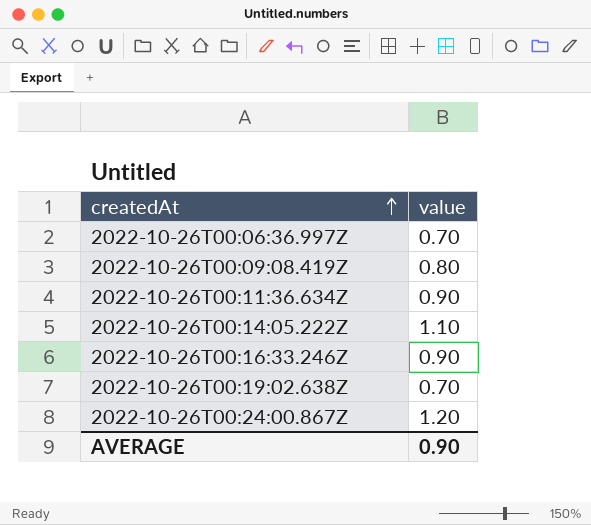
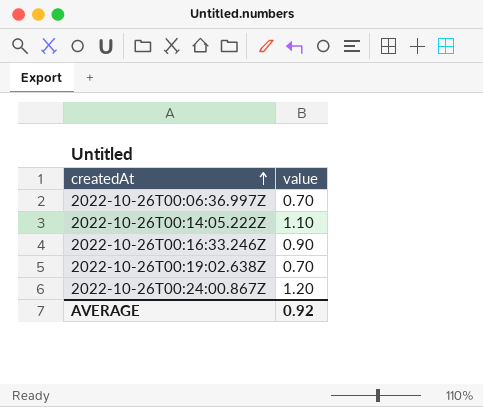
row 2022-10-26T00:09:08.419Z: 0.80 -> none
row 2022-10-26T00:11:36.634Z: 0.90 -> none
AVERAGE | value: 0.90 -> 0.92

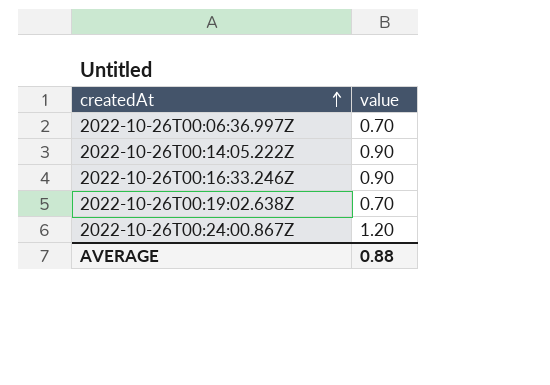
2022-10-26T00:14:05.222Z | value: 1.10 -> 0.90
AVERAGE | value: 0.92 -> 0.88

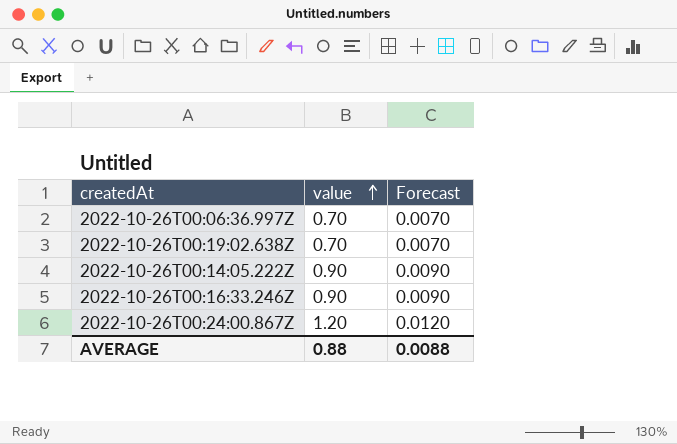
row order: createdAt ascending -> value ascending
column Forecast | formula: none -> [value] * 0.01

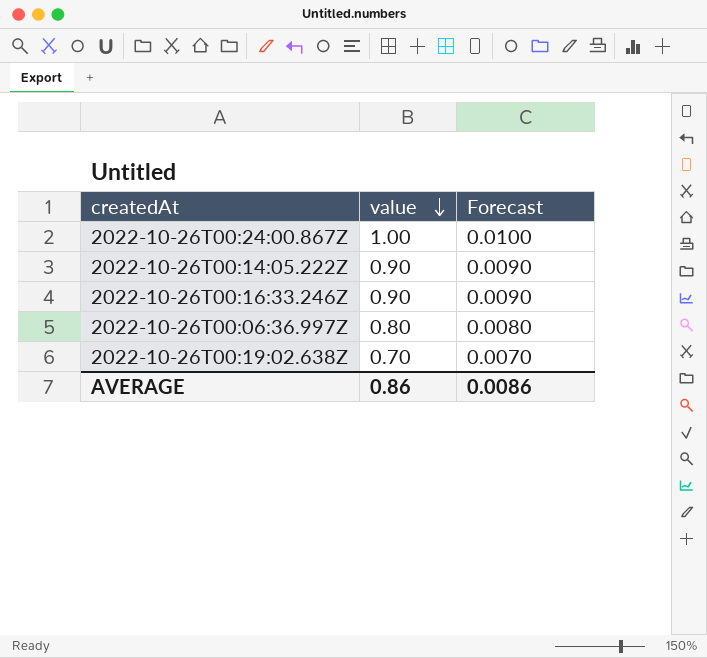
row order: value ascending -> value descending
2022-10-26T00:24:00.867Z | value: 1.20 -> 1.00
2022-10-26T00:24:00.867Z | Forecast: 0.0120 -> 0.0100
2022-10-26T00:06:36.997Z | value: 0.70 -> 0.80
2022-10-26T00:06:36.997Z | Forecast: 0.0070 -> 0.0080
AVERAGE | value: 0.88 -> 0.86
AVERAGE | Forecast: 0.0088 -> 0.0086

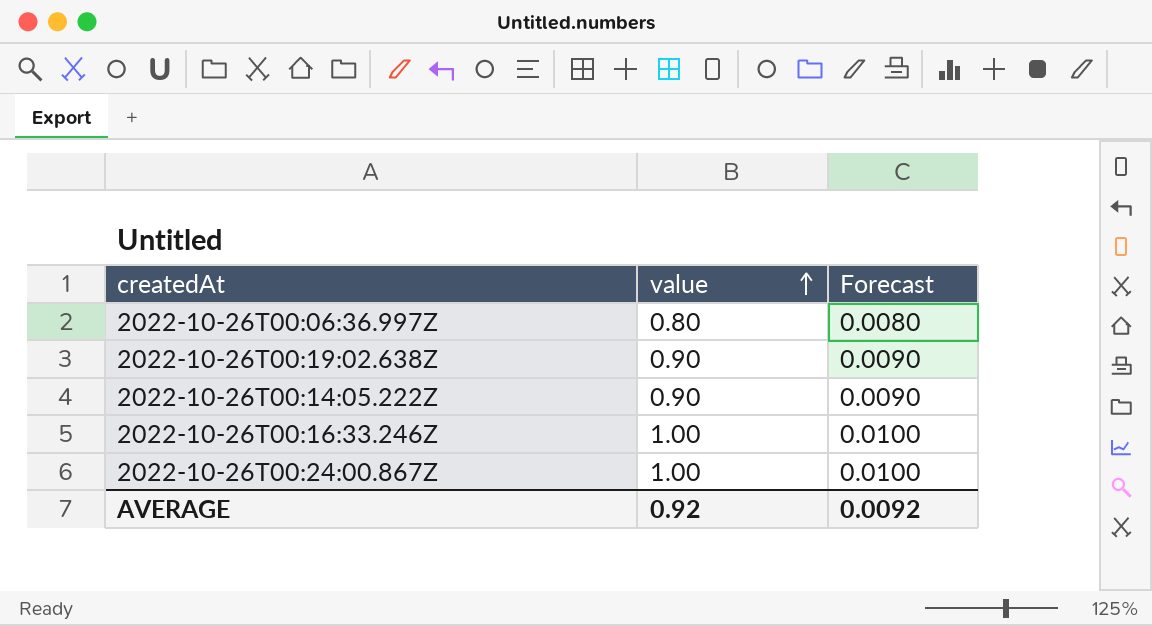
row order: value descending -> value ascending
2022-10-26T00:19:02.638Z | value: 0.70 -> 0.90
2022-10-26T00:19:02.638Z | Forecast: 0.0070 -> 0.0090
2022-10-26T00:16:33.246Z | value: 0.90 -> 1.00
2022-10-26T00:16:33.246Z | Forecast: 0.0090 -> 0.0100
AVERAGE | value: 0.86 -> 0.92
AVERAGE | Forecast: 0.0086 -> 0.0092

